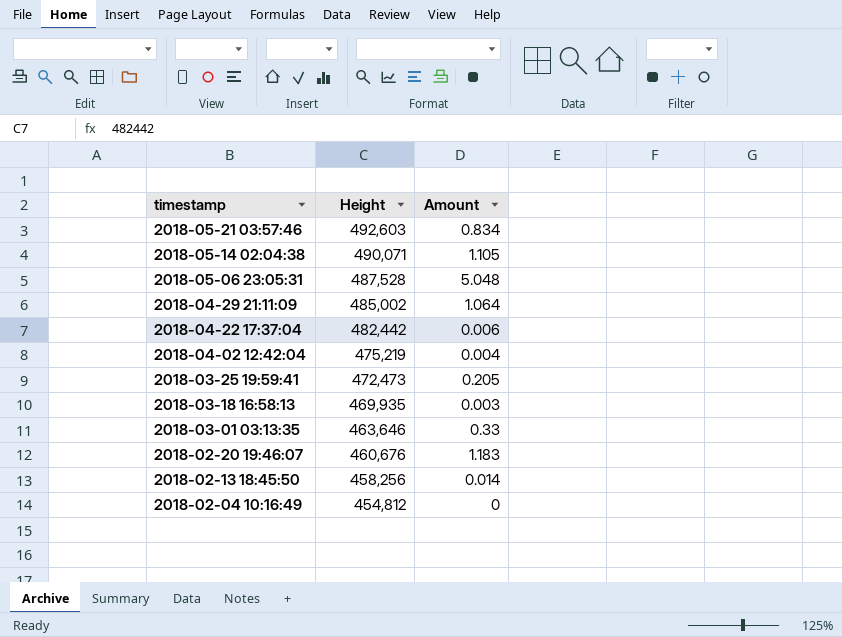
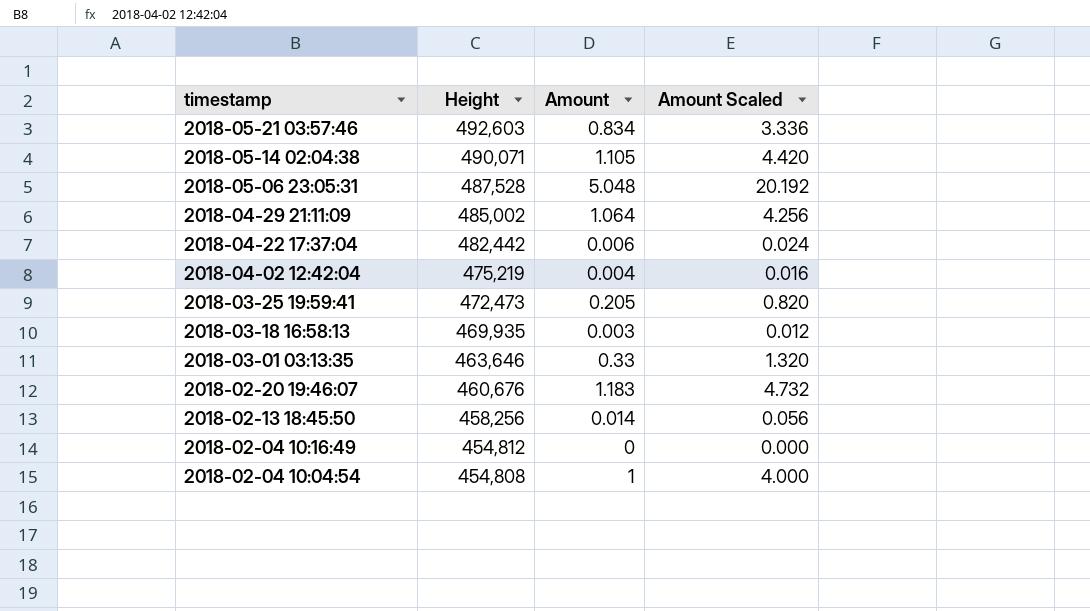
column Amount Scaled | formula: none -> [Amount] * 4
row 2018-02-04 10:04:54: none -> 454,808 | 1 | 4.000

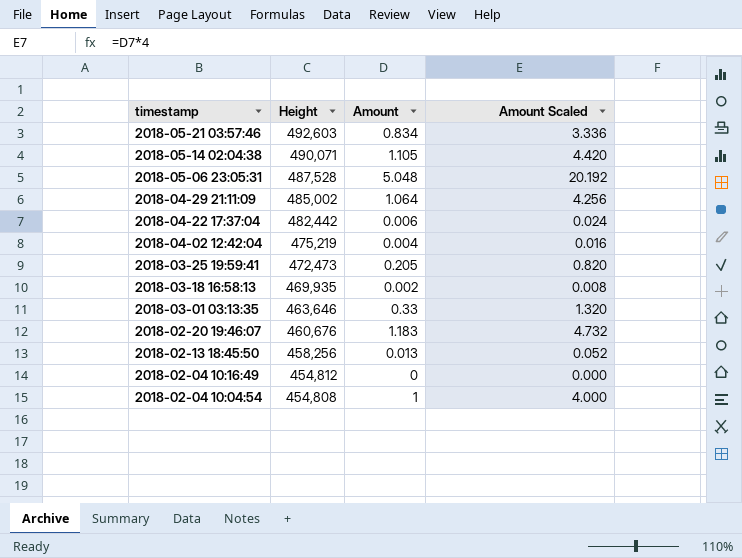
2018-03-18 16:58:13 | Amount: 0.003 -> 0.002
2018-03-18 16:58:13 | Amount Scaled: 0.012 -> 0.008
2018-02-13 18:45:50 | Amount: 0.014 -> 0.013
2018-02-13 18:45:50 | Amount Scaled: 0.056 -> 0.052

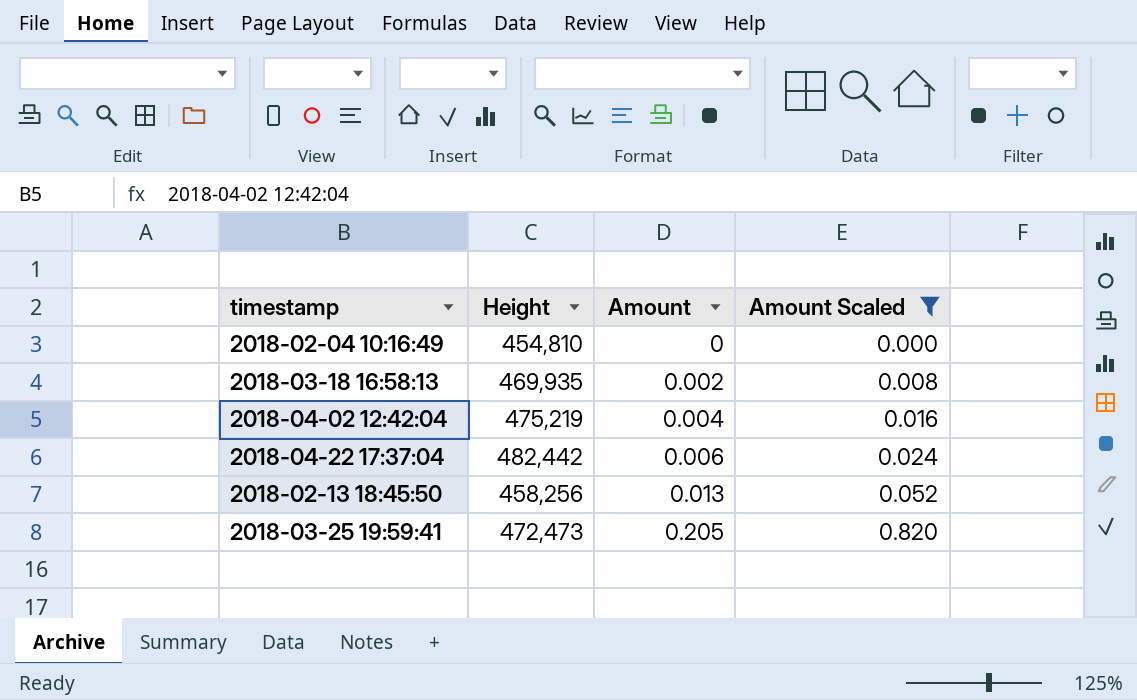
filter: none -> Amount Scaled <= 0.820
row order: timestamp descending -> Amount ascending
2018-02-04 10:16:49 | Height: 454,812 -> 454,810

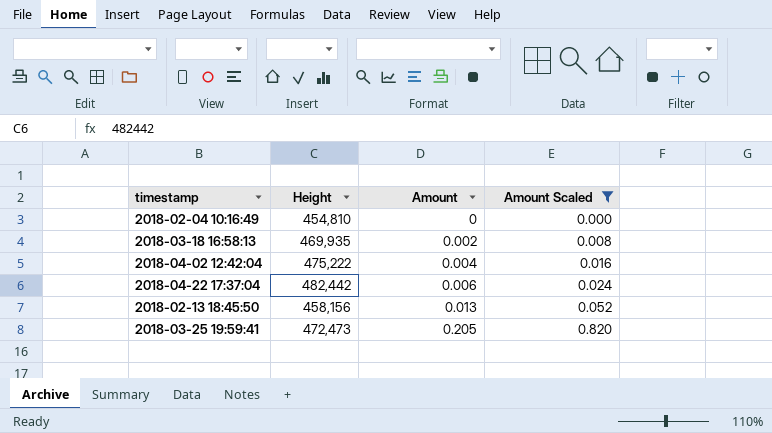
2018-04-02 12:42:04 | Height: 475,219 -> 475,222
2018-02-13 18:45:50 | Height: 458,256 -> 458,156

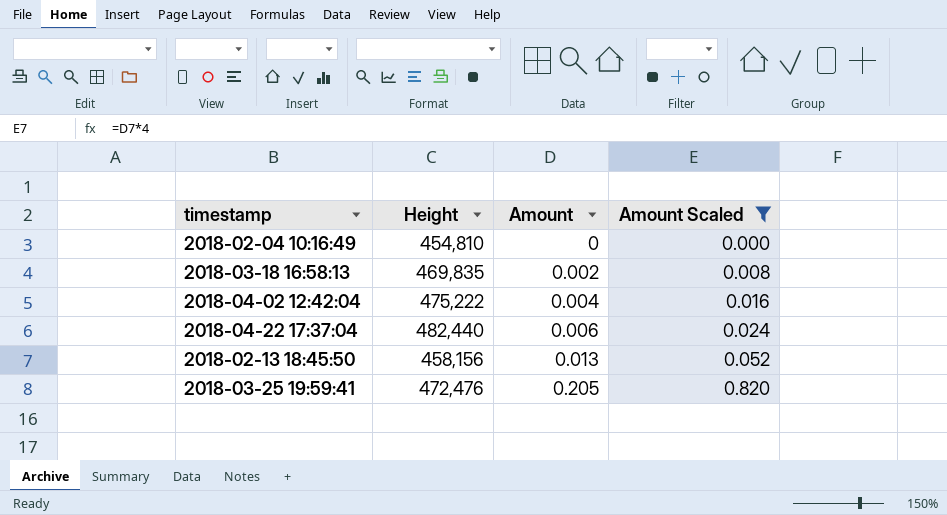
2018-03-18 16:58:13 | Height: 469,935 -> 469,835
2018-04-22 17:37:04 | Height: 482,442 -> 482,440
2018-03-25 19:59:41 | Height: 472,473 -> 472,476

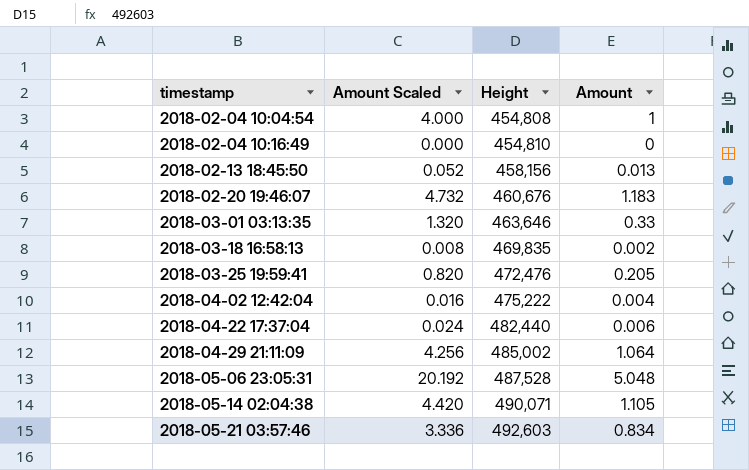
filter: Amount Scaled <= 0.820 -> none
row order: Amount ascending -> timestamp ascending
column Amount Scaled | position: 4 -> 2

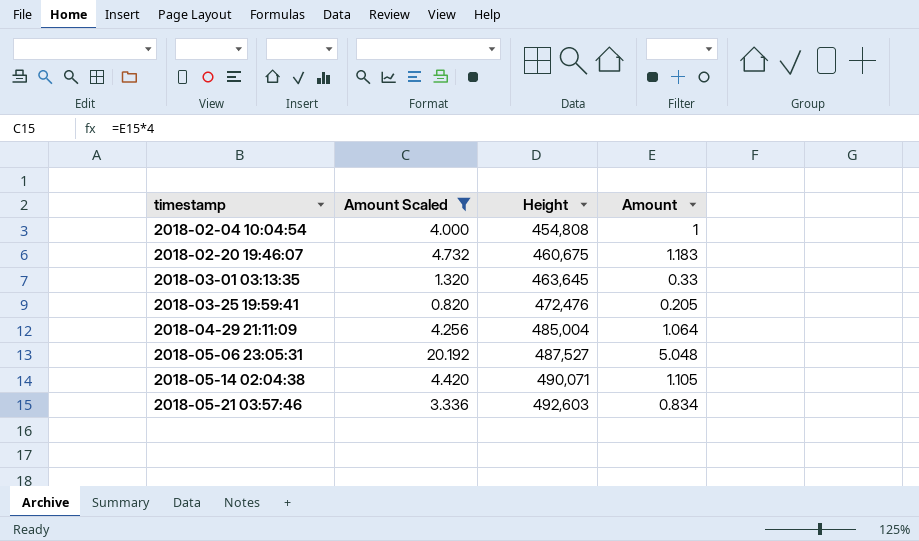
filter: none -> Amount Scaled >= 0.820
2018-02-20 19:46:07 | Height: 460,676 -> 460,675
2018-03-01 03:13:35 | Height: 463,646 -> 463,645
2018-04-29 21:11:09 | Height: 485,002 -> 485,004
2018-05-06 23:05:31 | Height: 487,528 -> 487,527

